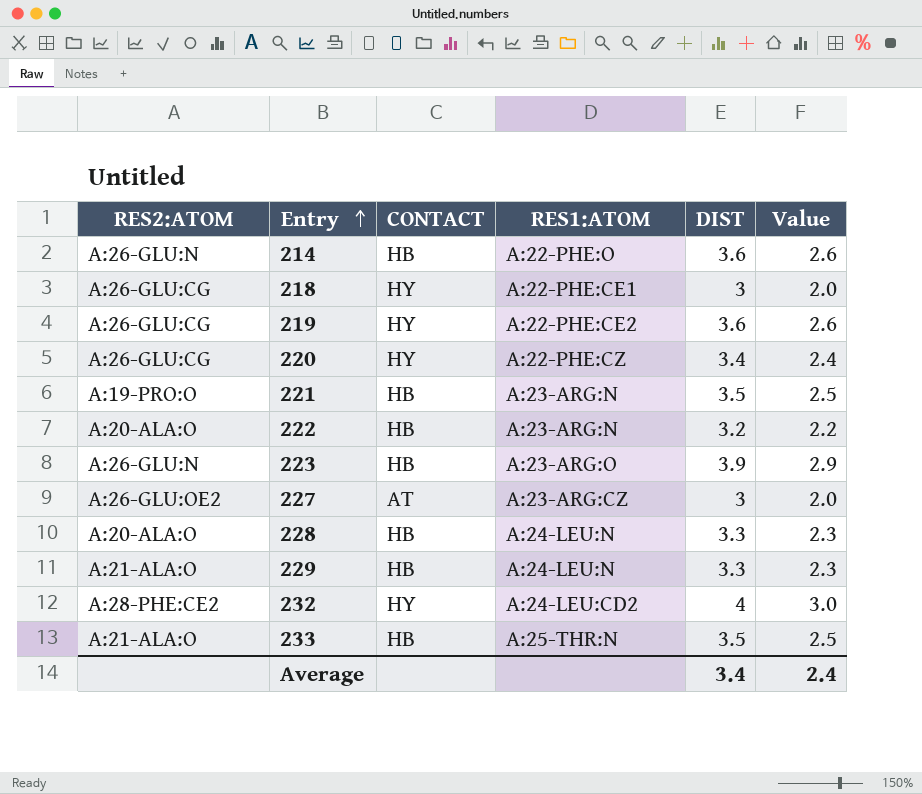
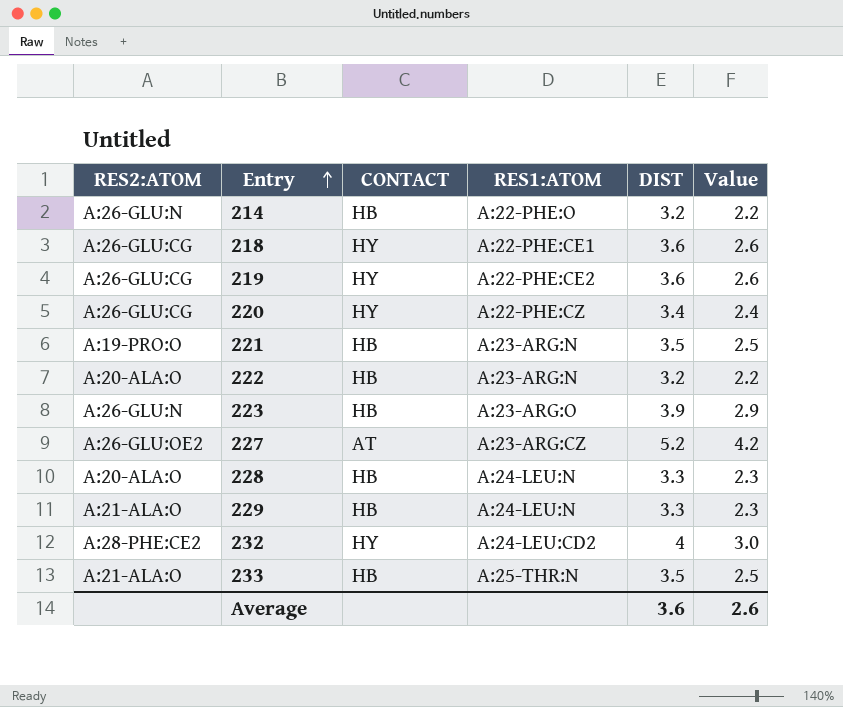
214 | DIST: 3.6 -> 3.2
214 | Value: 2.6 -> 2.2
218 | DIST: 3 -> 3.6
218 | Value: 2.0 -> 2.6
227 | DIST: 3 -> 5.2
227 | Value: 2.0 -> 4.2
Average | DIST: 3.4 -> 3.6
Average | Value: 2.4 -> 2.6

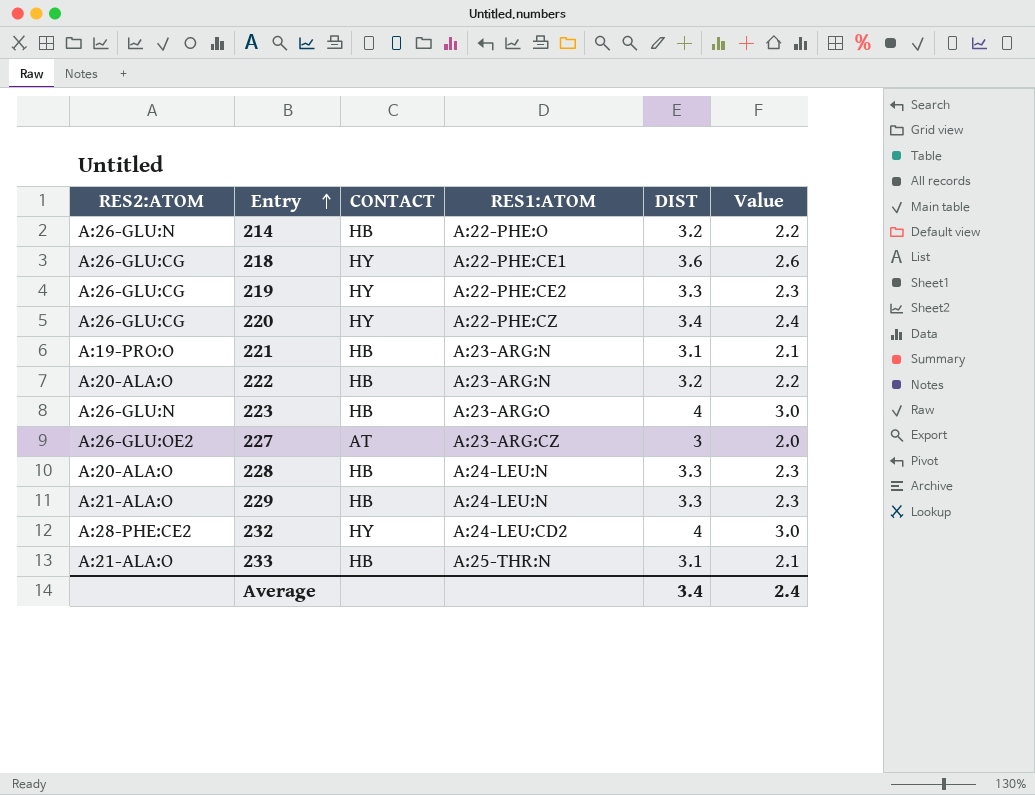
219 | DIST: 3.6 -> 3.3
219 | Value: 2.6 -> 2.3
221 | DIST: 3.5 -> 3.1
221 | Value: 2.5 -> 2.1
223 | DIST: 3.9 -> 4
223 | Value: 2.9 -> 3.0
227 | DIST: 5.2 -> 3
227 | Value: 4.2 -> 2.0
233 | DIST: 3.5 -> 3.1
233 | Value: 2.5 -> 2.1
Average | DIST: 3.6 -> 3.4
Average | Value: 2.6 -> 2.4

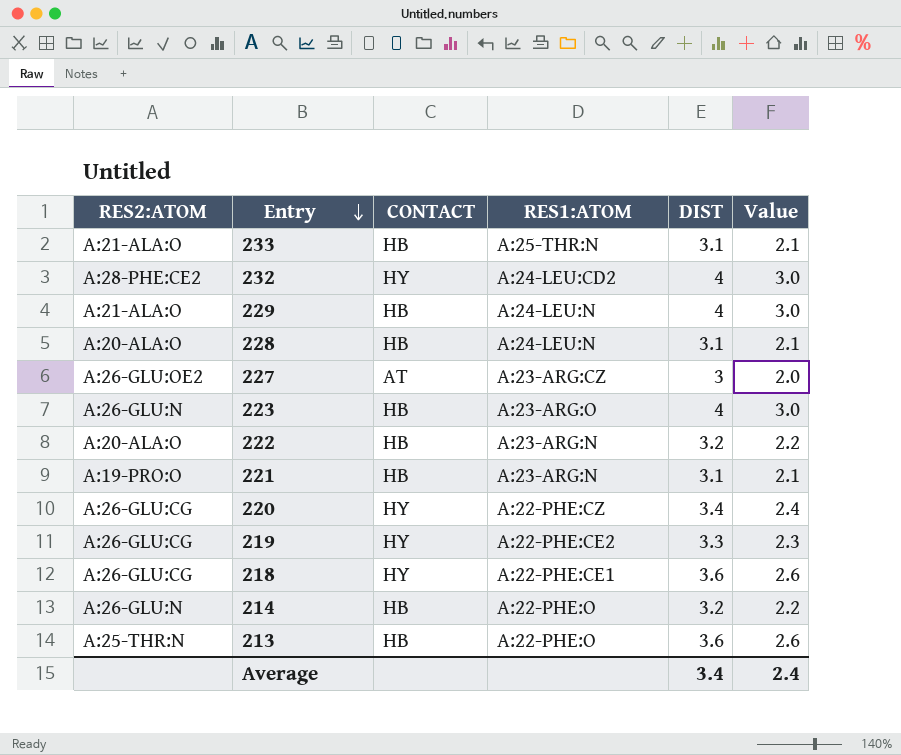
row order: Entry ascending -> Entry descending
229 | DIST: 3.3 -> 4
229 | Value: 2.3 -> 3.0
228 | DIST: 3.3 -> 3.1
228 | Value: 2.3 -> 2.1
row 213: none -> A:25-THR:N | HB | A:22-PHE:O | 3.6 | 2.6

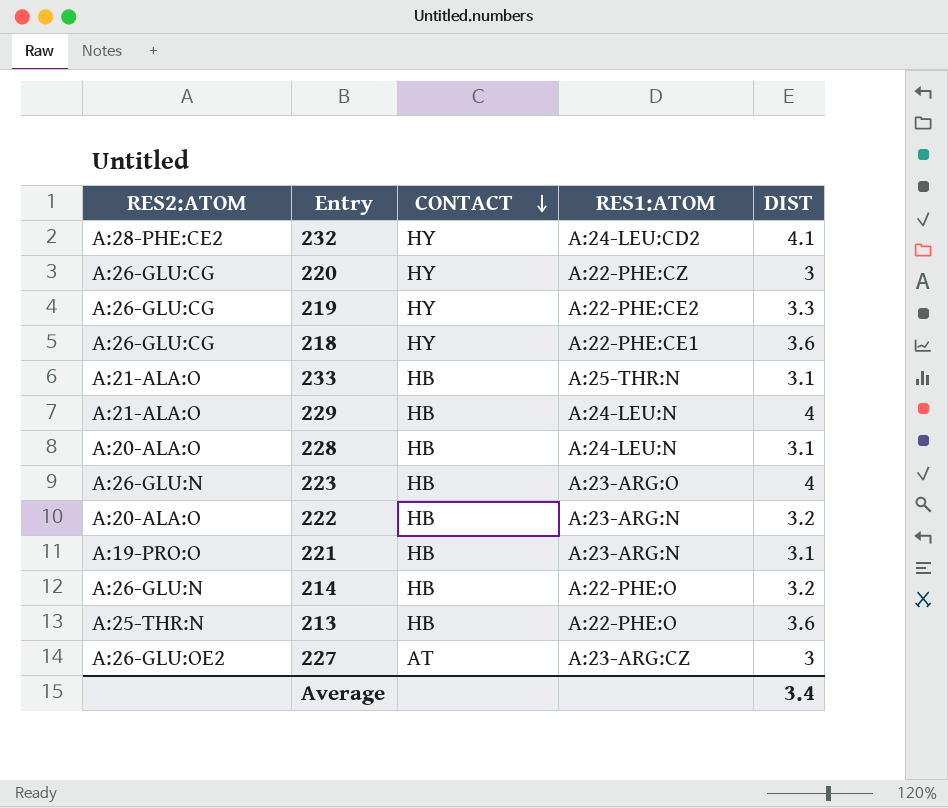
row order: Entry descending -> CONTACT descending
column Value | formula: [DIST] - 1 -> none
232 | DIST: 4 -> 4.1
220 | DIST: 3.4 -> 3

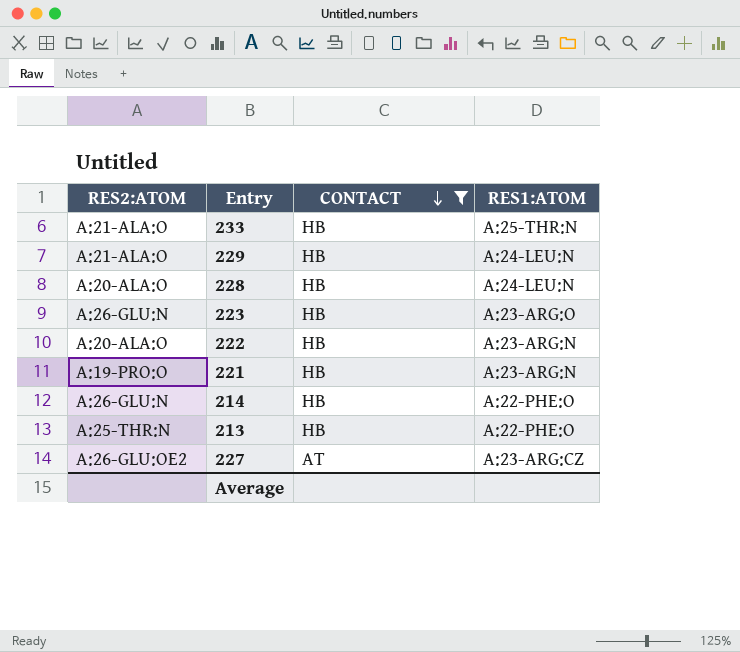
filter: none -> CONTACT != HY
column DIST | position: 5 -> none

